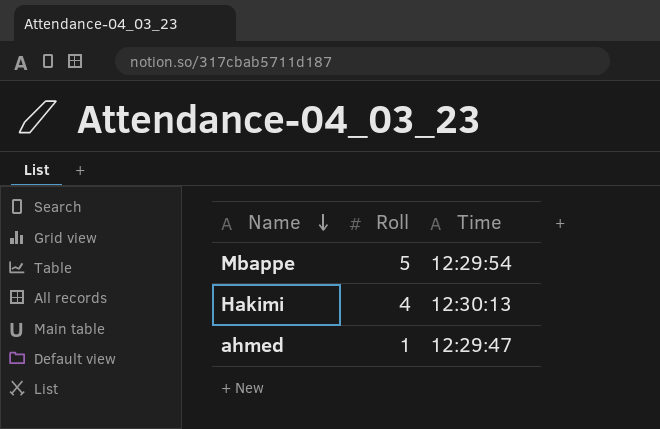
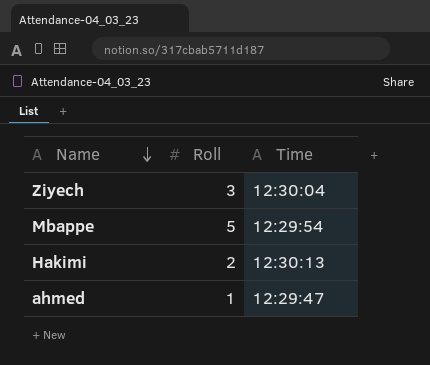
row Ziyech: none -> 3 | 12:30:04
Hakimi | Roll: 4 -> 2

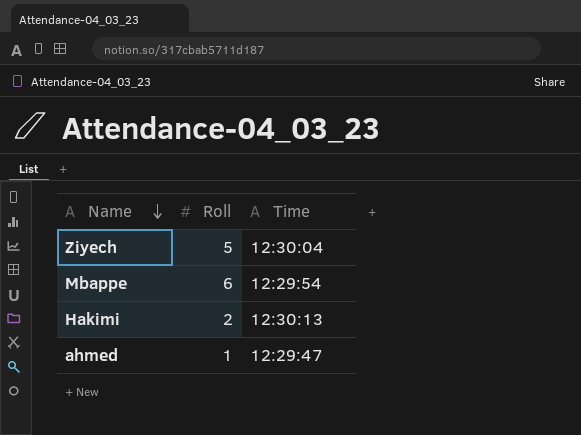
Ziyech | Roll: 3 -> 5
Mbappe | Roll: 5 -> 6

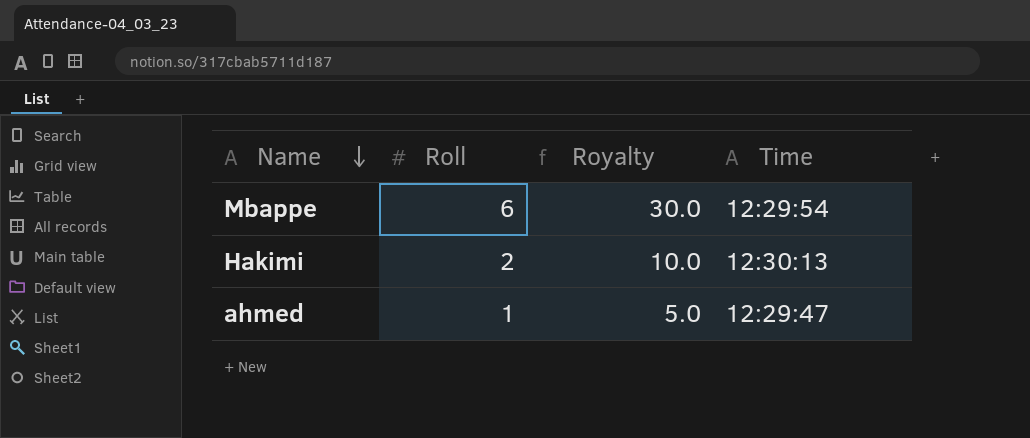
column Royalty | formula: none -> [Roll] * 5
row Ziyech: 5 | 12:30:04 -> none

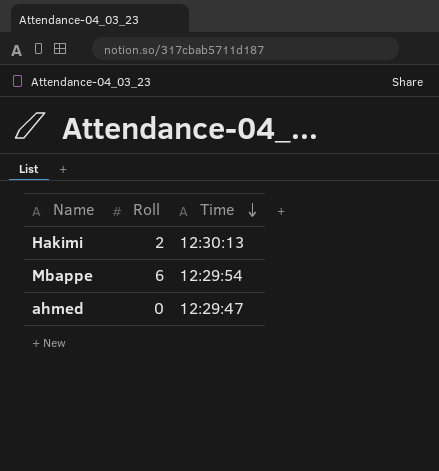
row order: Name descending -> Time descending
column Royalty | formula: [Roll] * 5 -> none
ahmed | Roll: 1 -> 0

